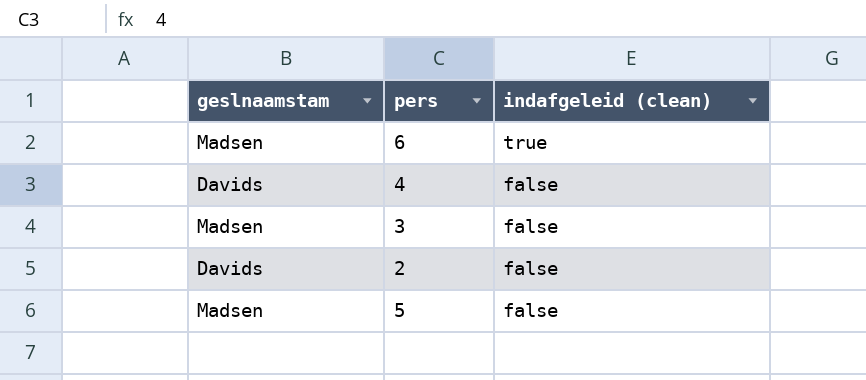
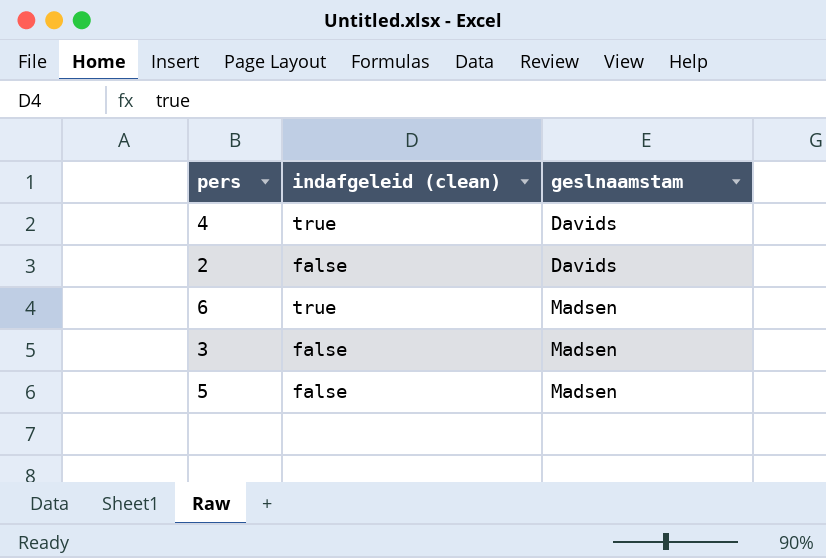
row order: indafgeleid (clean) descending -> geslnaamstam ascending
column geslnaamstam | position: 1 -> 3
4 | indafgeleid (clean): false -> true

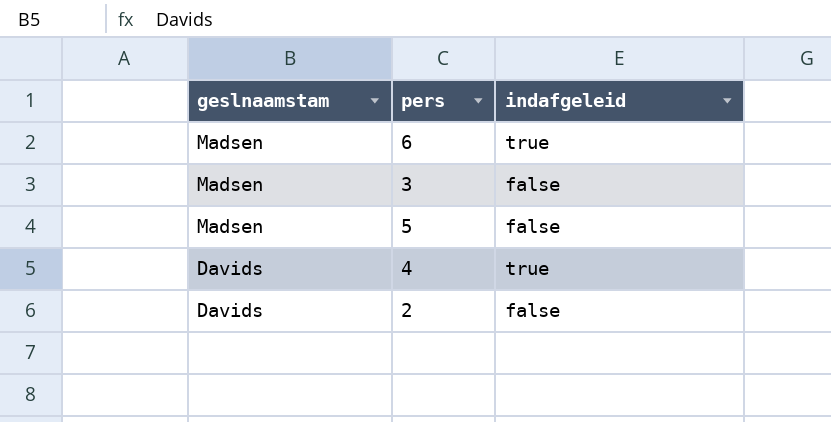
row order: geslnaamstam ascending -> geslnaamstam descending
column geslnaamstam | position: 3 -> 1
column name: indafgeleid (clean) -> indafgeleid

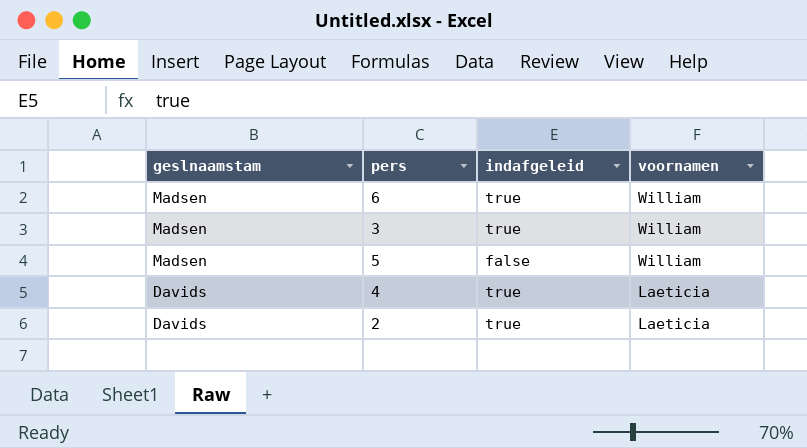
column voornamen | position: none -> 4
3 | indafgeleid: false -> true
2 | indafgeleid: false -> true

